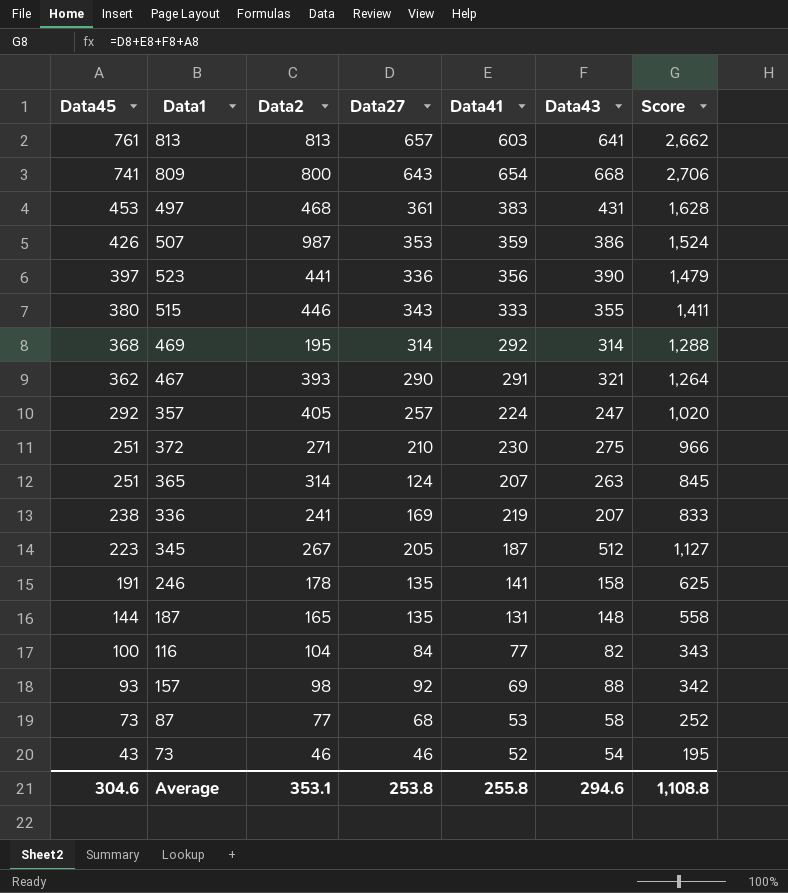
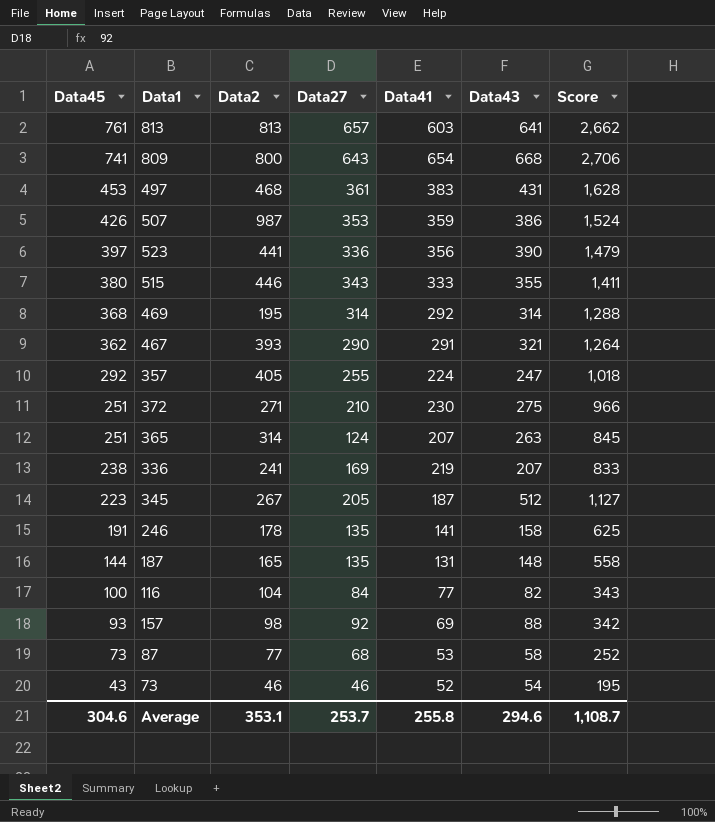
357 | Data27: 257 -> 255
357 | Score: 1,020 -> 1,018
Average | Data27: 253.8 -> 253.7
Average | Score: 1,108.8 -> 1,108.7

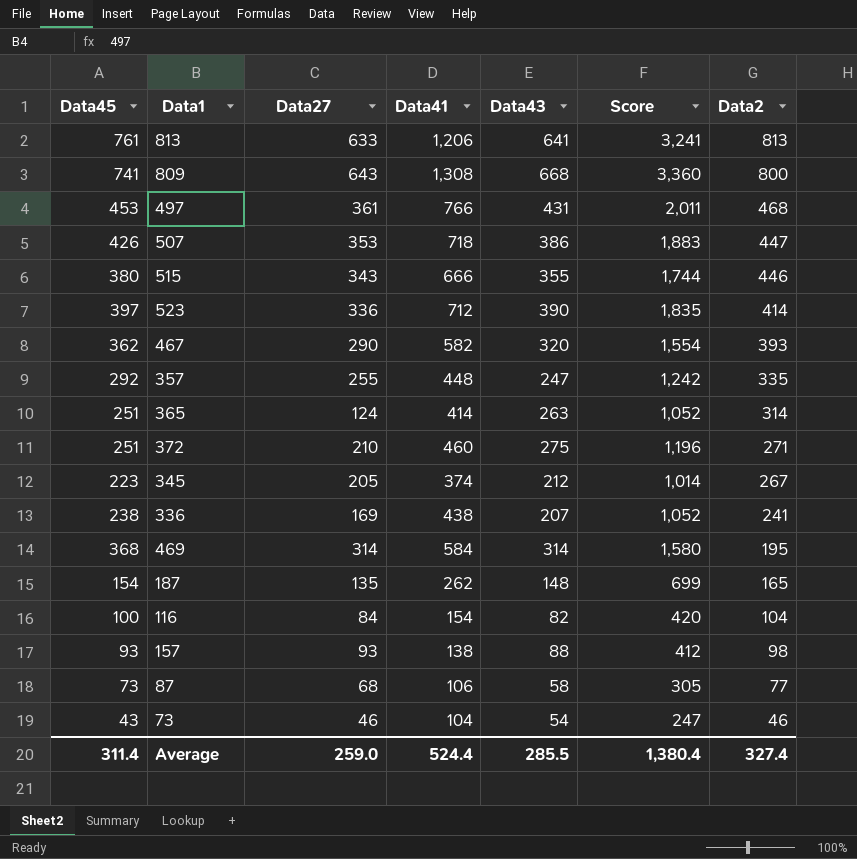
row order: Data45 descending -> Data2 descending
column Data2 | position: 3 -> 7
row 246: 191 | 178 | 135 | 141 | 158 | 625 -> none
813 | Data27: 657 -> 633
813 | Data41: 603 -> 1,206
813 | Score: 2,662 -> 3,241
809 | Data41: 654 -> 1,308
809 | Score: 2,706 -> 3,360
497 | Data41: 383 -> 766
497 | Score: 1,628 -> 2,011
507 | Data41: 359 -> 718
507 | Score: 1,524 -> 1,883
507 | Data2: 987 -> 447
515 | Data41: 333 -> 666
515 | Score: 1,411 -> 1,744
523 | Data41: 356 -> 712
523 | Score: 1,479 -> 1,835
523 | Data2: 441 -> 414
467 | Data41: 291 -> 582
467 | Data43: 321 -> 320
467 | Score: 1,264 -> 1,554
357 | Data41: 224 -> 448
357 | Score: 1,018 -> 1,242
357 | Data2: 405 -> 335
365 | Data41: 207 -> 414
365 | Score: 845 -> 1,052
372 | Data41: 230 -> 460
372 | Score: 966 -> 1,196
345 | Data41: 187 -> 374
345 | Data43: 512 -> 212
345 | Score: 1,127 -> 1,014
336 | Data41: 219 -> 438
336 | Score: 833 -> 1,052
469 | Data41: 292 -> 584
469 | Score: 1,288 -> 1,580
187 | Data45: 144 -> 154
187 | Data41: 131 -> 262
187 | Score: 558 -> 699
116 | Data41: 77 -> 154
116 | Score: 343 -> 420
157 | Data27: 92 -> 93
157 | Data41: 69 -> 138
157 | Score: 342 -> 412
87 | Data41: 53 -> 106
87 | Score: 252 -> 305
73 | Data41: 52 -> 104
73 | Score: 195 -> 247
Average | Data45: 304.6 -> 311.4
Average | Data27: 253.7 -> 259.0
Average | Data41: 255.8 -> 524.4
Average | Data43: 294.6 -> 285.5
Average | Score: 1,108.7 -> 1,380.4
Average | Data2: 353.1 -> 327.4

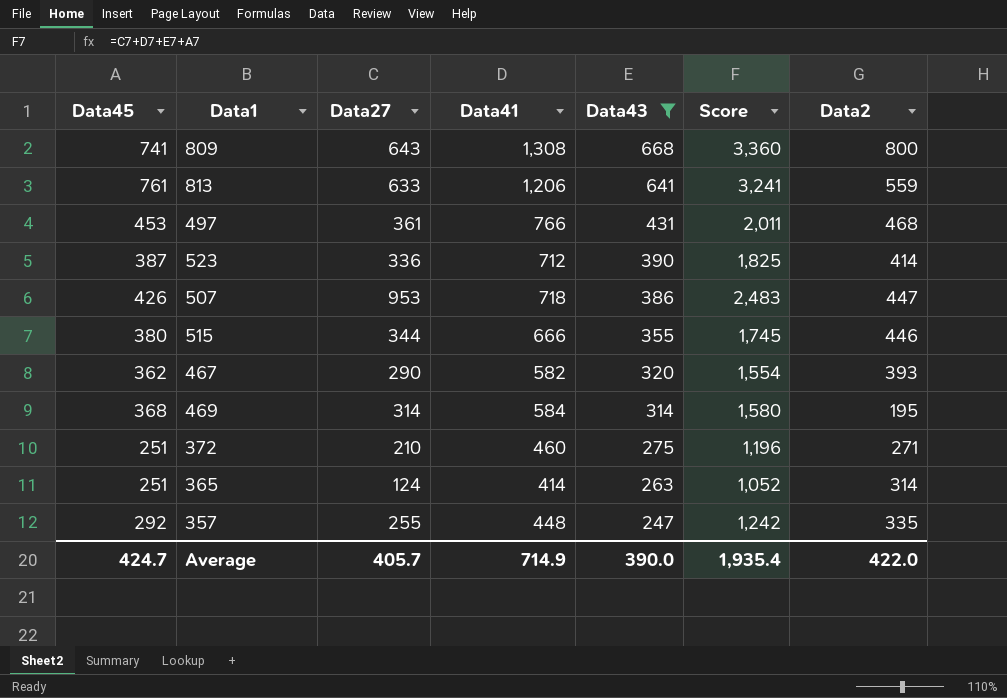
filter: none -> Data43 >= 247
row order: Data2 descending -> Data43 descending
813 | Data2: 813 -> 559
523 | Data45: 397 -> 387
523 | Score: 1,835 -> 1,825
507 | Data27: 353 -> 953
507 | Score: 1,883 -> 2,483
515 | Data27: 343 -> 344
515 | Score: 1,744 -> 1,745
Average | Data45: 311.4 -> 424.7
Average | Data27: 259.0 -> 405.7
Average | Data41: 524.4 -> 714.9
Average | Data43: 285.5 -> 390.0
Average | Score: 1,380.4 -> 1,935.4
Average | Data2: 327.4 -> 422.0

